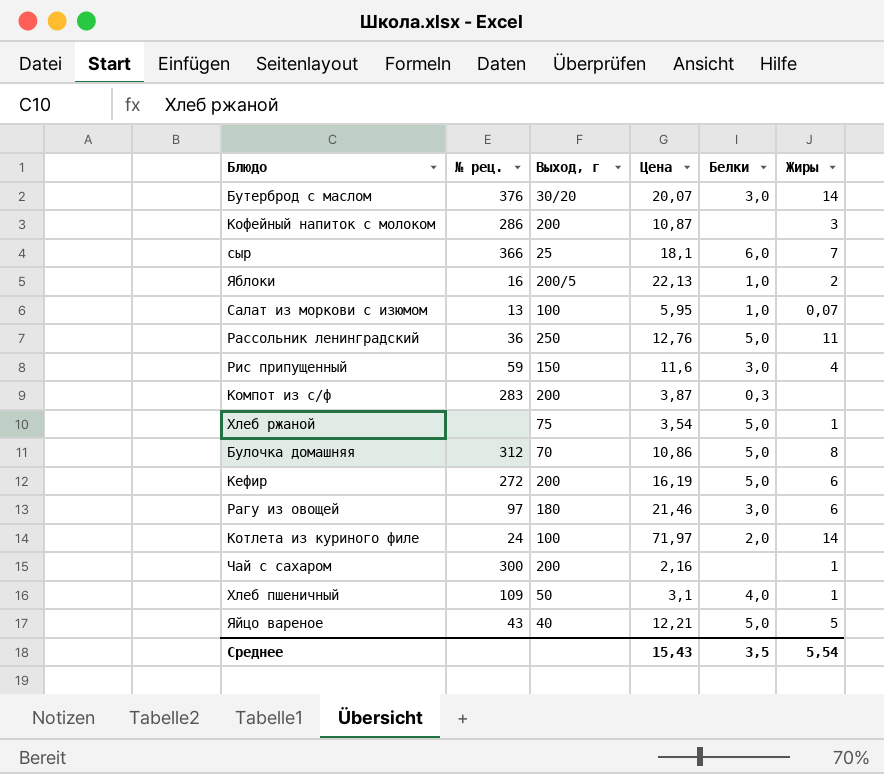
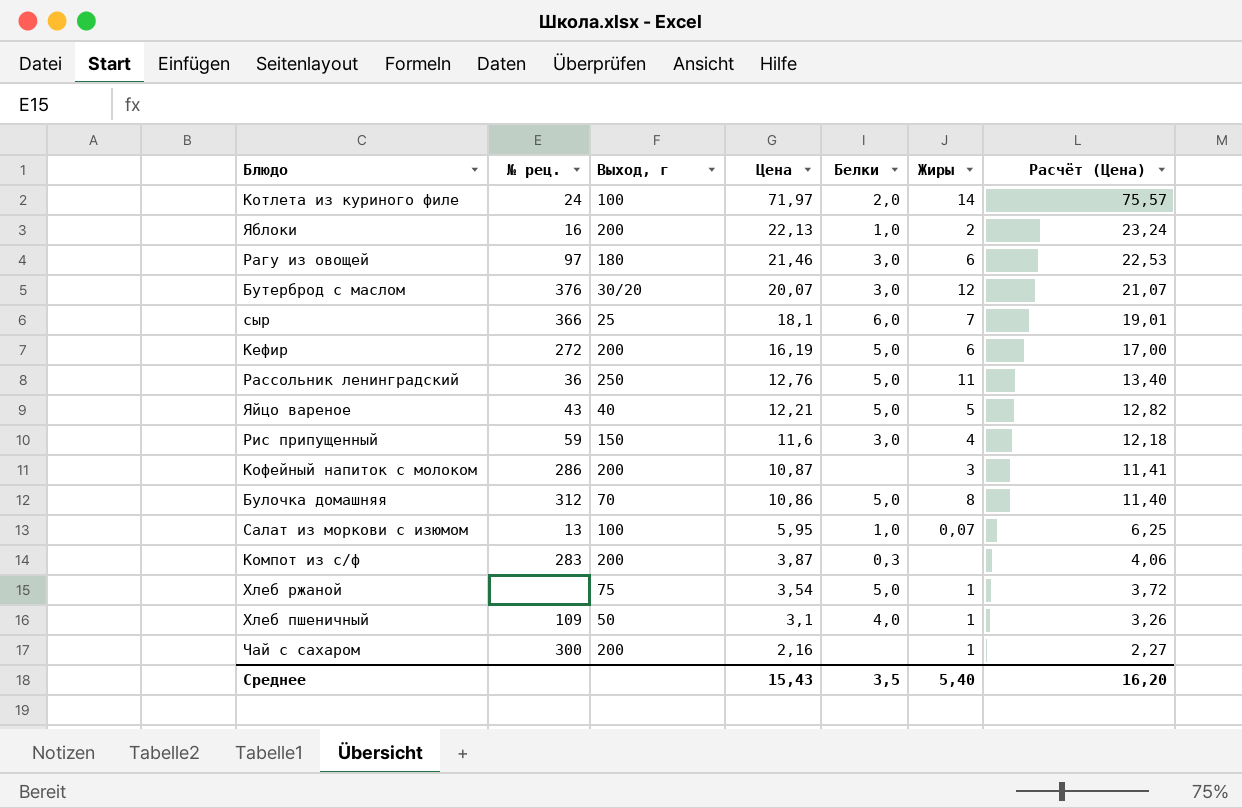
row order: none -> Цена descending
column Расчёт (Цена) | formula: none -> [Цена] * 1,05
Яблоки | Выход, г: 200/5 -> 200
Бутерброд с маслом | Жиры: 14 -> 12
Среднее | Жиры: 5,54 -> 5,40

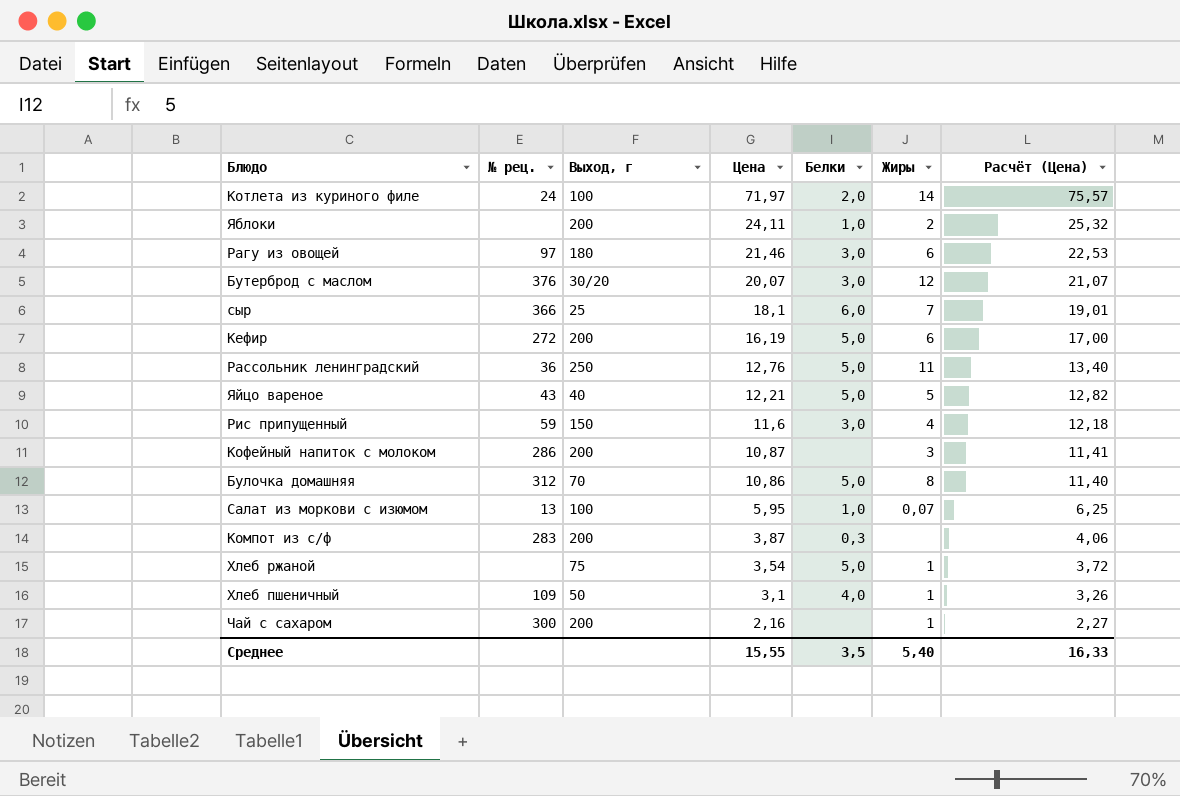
Яблоки | № рец.: 16 -> none
Яблоки | Цена: 22,13 -> 24,11
Яблоки | Расчёт (Цена): 23,24 -> 25,32
Среднее | Цена: 15,43 -> 15,55
Среднее | Расчёт (Цена): 16,20 -> 16,33

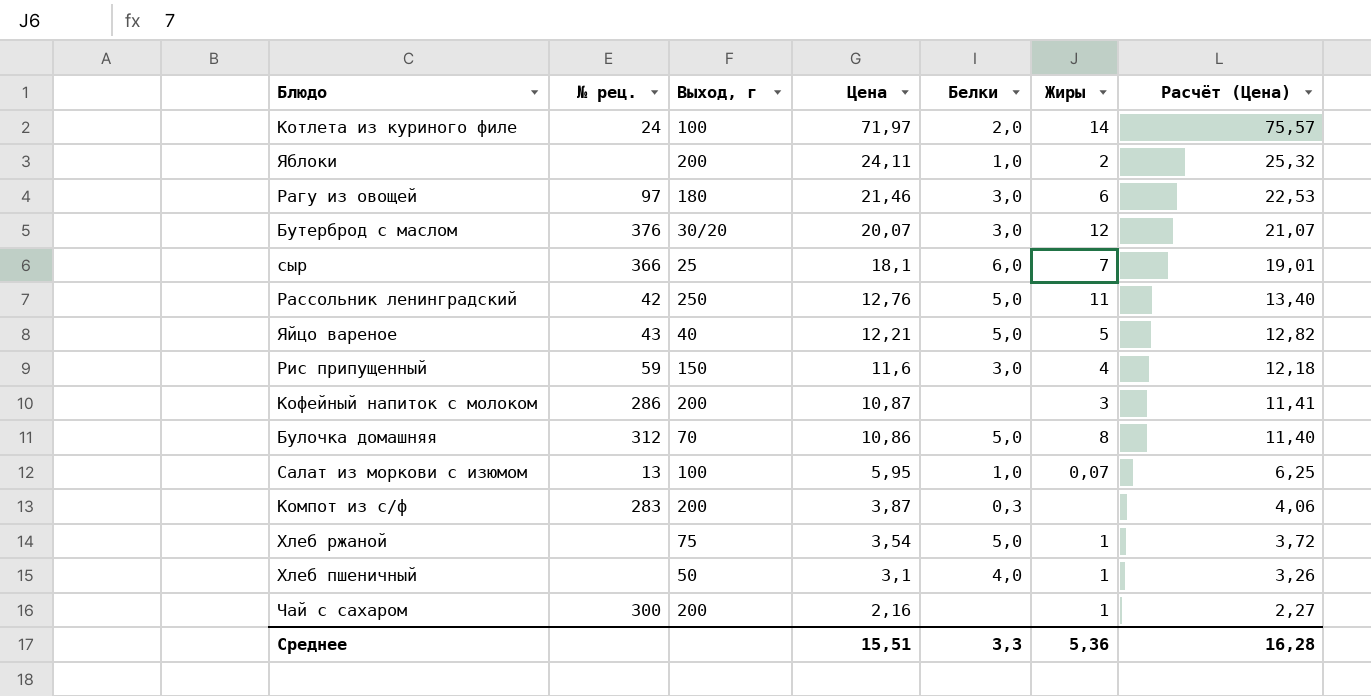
row Кефир: 272 | 200 | 16,19 | 5,0 | 6 | 17,00 -> none
Рассольник ленинградский | № рец.: 36 -> 42
Хлеб пшеничный | № рец.: 109 -> none
Среднее | Цена: 15,55 -> 15,51
Среднее | Белки: 3,5 -> 3,3
Среднее | Жиры: 5,40 -> 5,36
Среднее | Расчёт (Цена): 16,33 -> 16,28

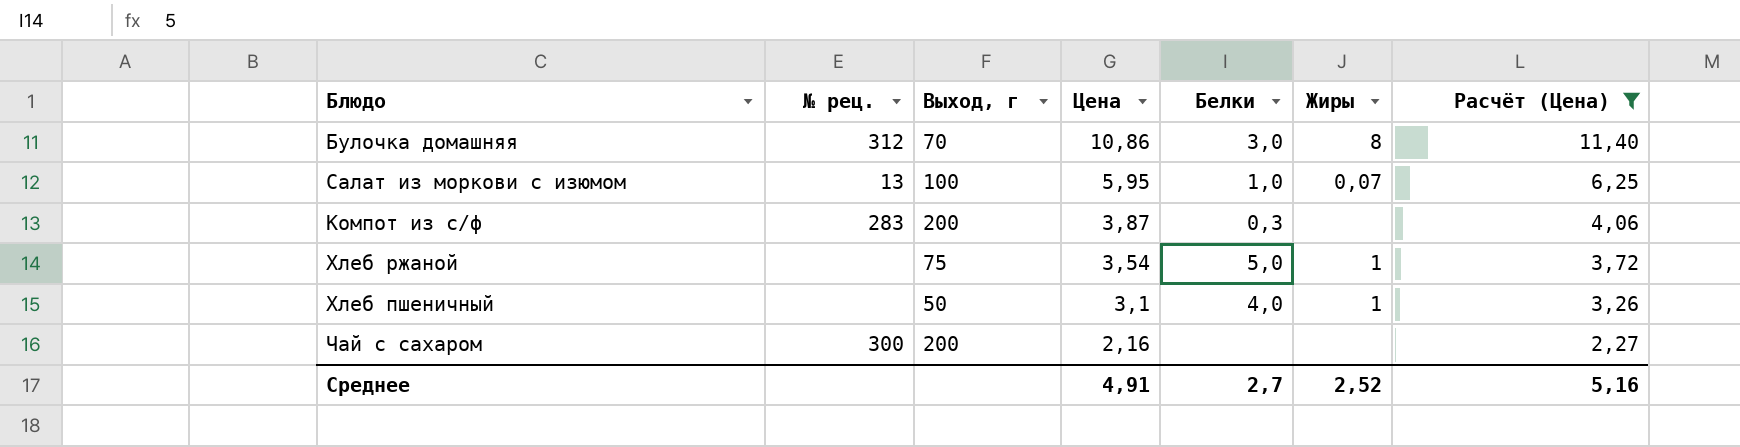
filter: none -> Расчёт (Цена) <= 11,40
Булочка домашняя | Белки: 5,0 -> 3,0
Чай с сахаром | Жиры: 1 -> none
Среднее | Цена: 15,51 -> 4,91
Среднее | Белки: 3,3 -> 2,7
Среднее | Жиры: 5,36 -> 2,52
Среднее | Расчёт (Цена): 16,28 -> 5,16

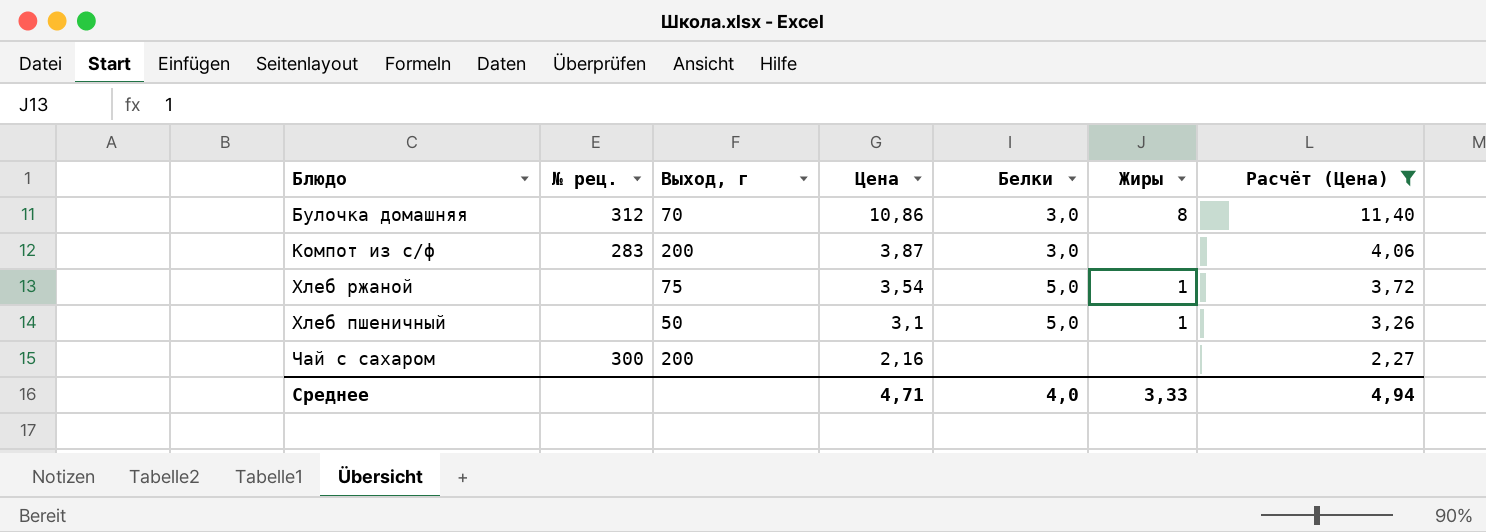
row Салат из моркови с изюмом: 13 | 100 | 5,95 | 1,0 | 0,07 | 6,25 -> none
Компот из с/ф | Белки: 0,3 -> 3,0
Хлеб пшеничный | Белки: 4,0 -> 5,0
Среднее | Цена: 4,91 -> 4,71
Среднее | Белки: 2,7 -> 4,0
Среднее | Жиры: 2,52 -> 3,33
Среднее | Расчёт (Цена): 5,16 -> 4,94

